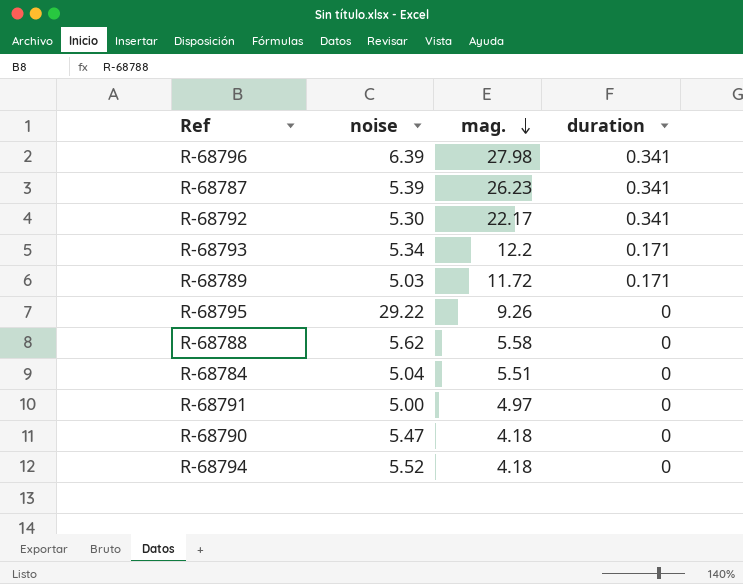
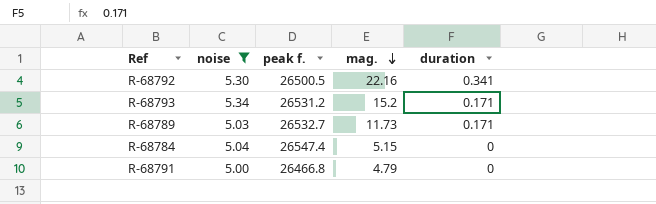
filter: none -> noise <= 5.34
column peak f. | position: none -> 3
R-68792 | mag.: 22.17 -> 22.16
R-68793 | mag.: 12.2 -> 15.2
R-68789 | mag.: 11.72 -> 11.73
R-68784 | mag.: 5.51 -> 5.15
R-68791 | mag.: 4.97 -> 4.79

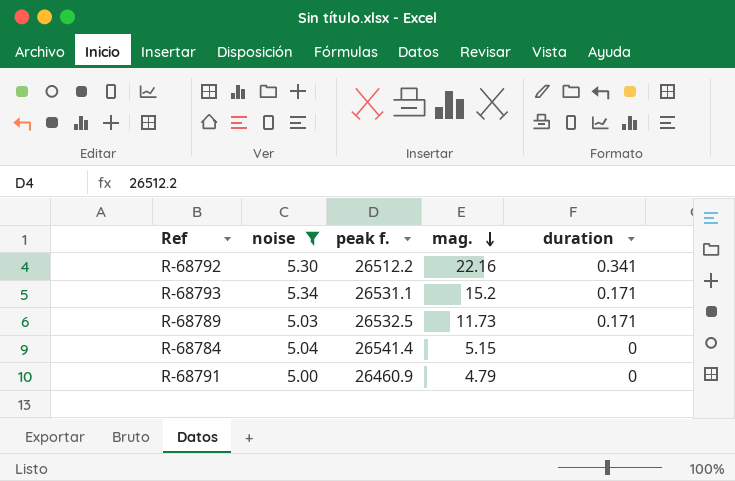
R-68792 | peak f.: 26500.5 -> 26512.2
R-68793 | peak f.: 26531.2 -> 26531.1
R-68789 | peak f.: 26532.7 -> 26532.5
R-68784 | peak f.: 26547.4 -> 26541.4
R-68791 | peak f.: 26466.8 -> 26460.9

